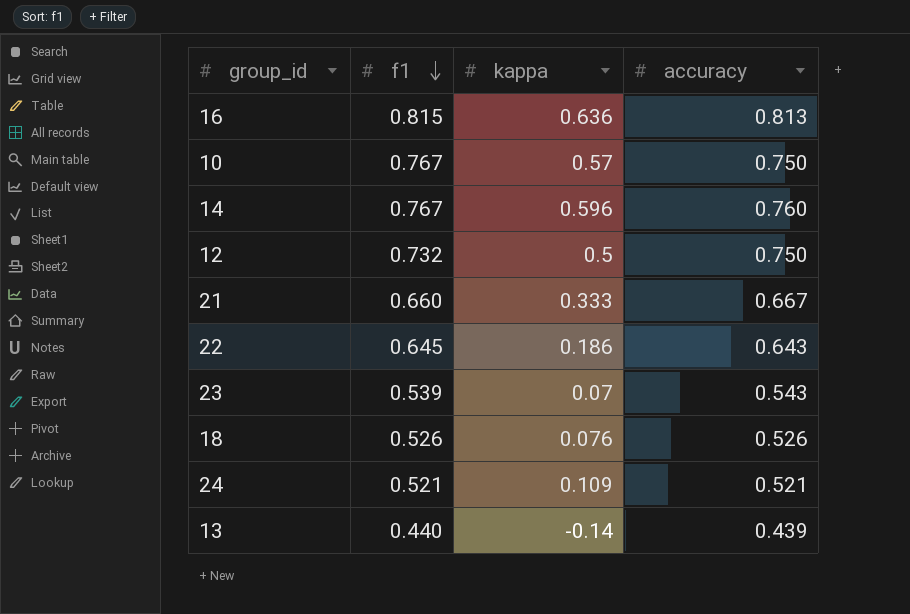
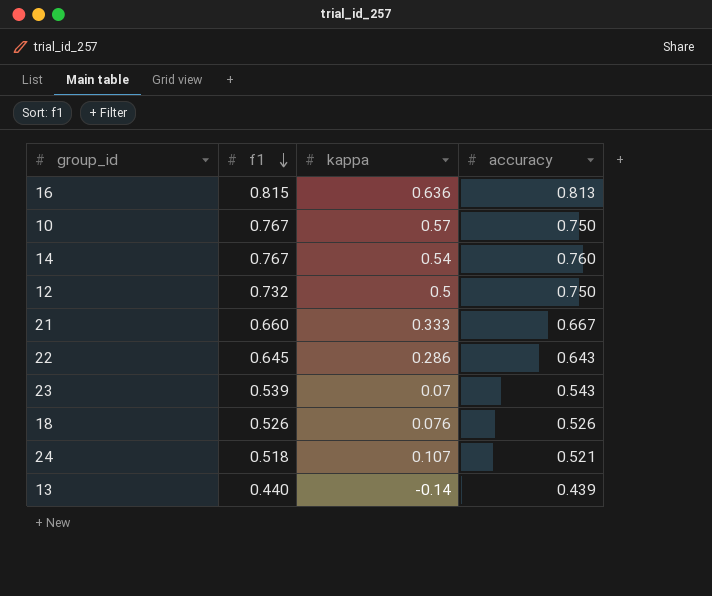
14 | kappa: 0.596 -> 0.54
22 | kappa: 0.186 -> 0.286
24 | f1: 0.521 -> 0.518
24 | kappa: 0.109 -> 0.107

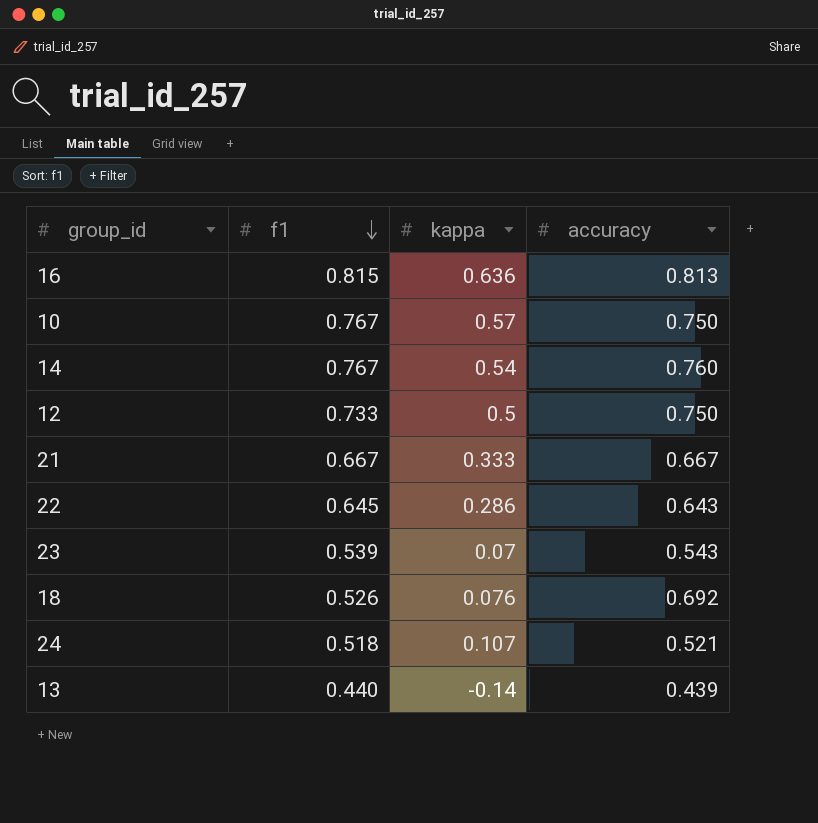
12 | f1: 0.732 -> 0.733
21 | f1: 0.660 -> 0.667
18 | accuracy: 0.526 -> 0.692

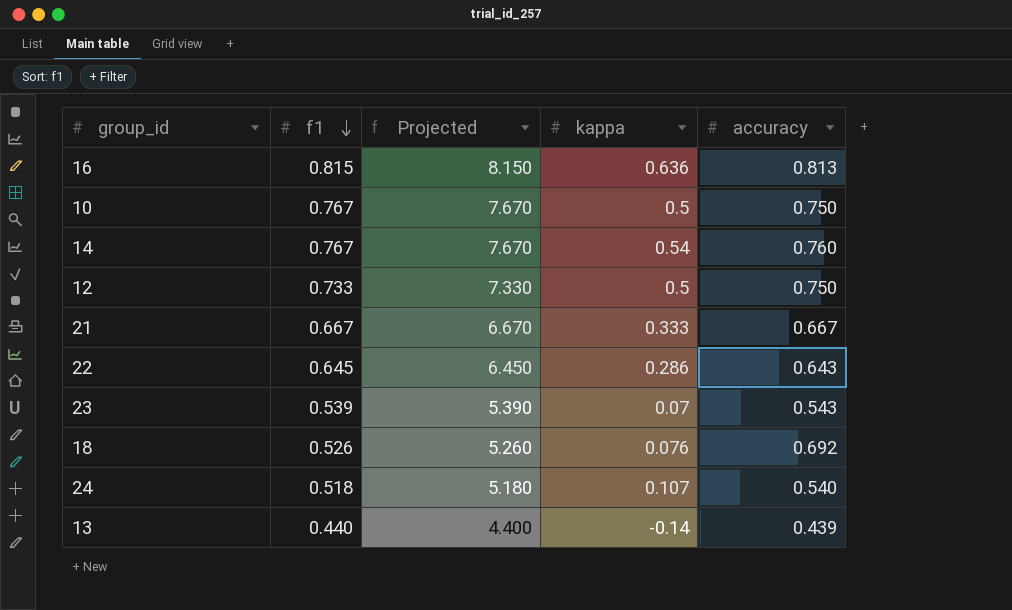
column Projected | formula: none -> [f1] * 10
10 | kappa: 0.57 -> 0.5
24 | accuracy: 0.521 -> 0.540

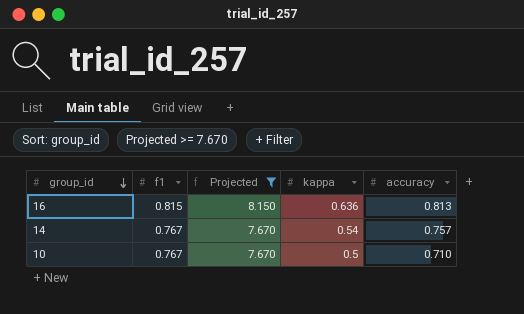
filter: none -> Projected >= 7.670
row order: f1 descending -> group_id descending
14 | accuracy: 0.760 -> 0.757
10 | accuracy: 0.750 -> 0.710

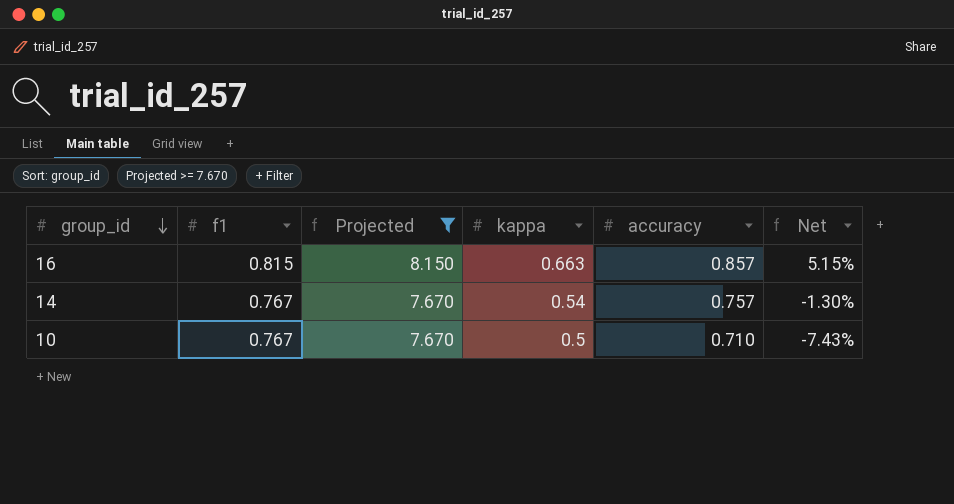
column Net | formula: none -> ([accuracy] - [f1]) / [f1]
16 | kappa: 0.636 -> 0.663
16 | accuracy: 0.813 -> 0.857

